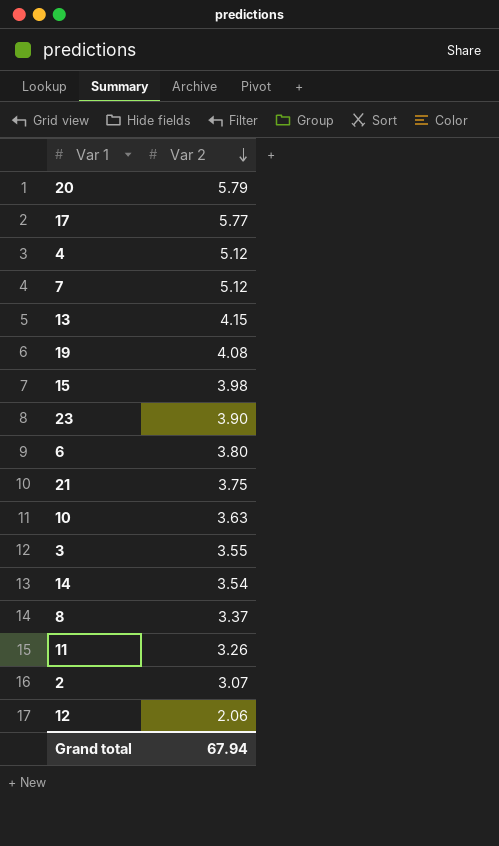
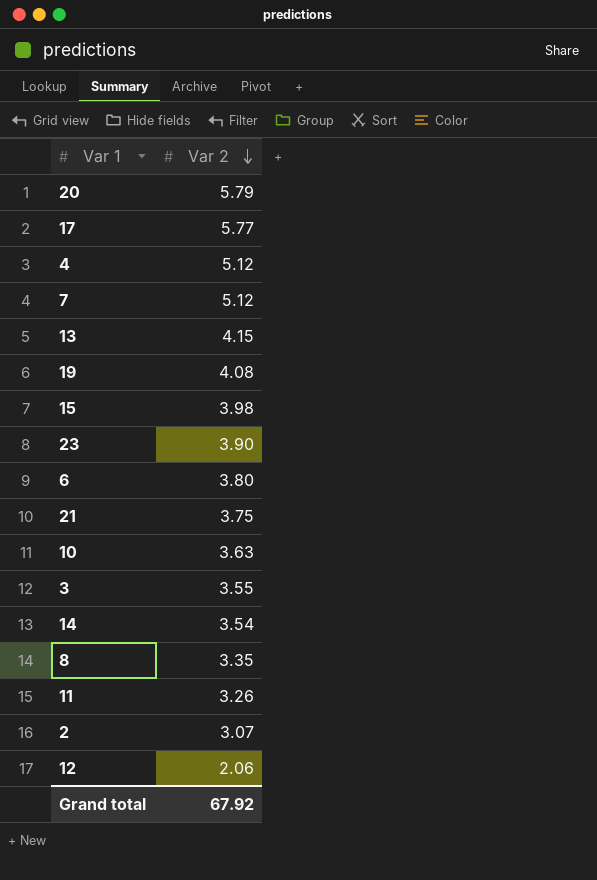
8 | Var 2: 3.37 -> 3.35
Grand total | Var 2: 67.94 -> 67.92

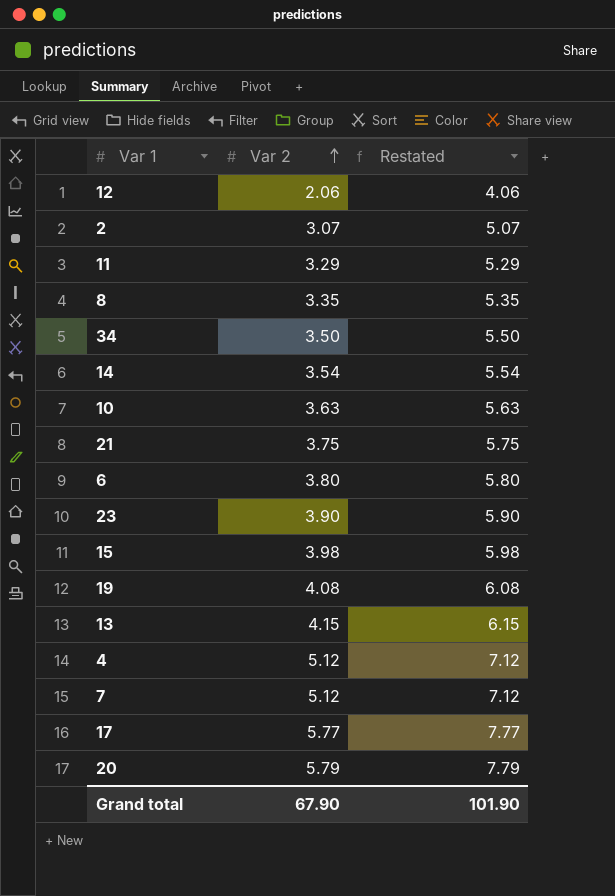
row order: Var 2 descending -> Var 2 ascending
column Restated | formula: none -> [Var 2] + 2
row 3: 3.55 -> none
11 | Var 2: 3.26 -> 3.29
row 34: none -> 3.50 | 5.50
Grand total | Var 2: 67.92 -> 67.90

